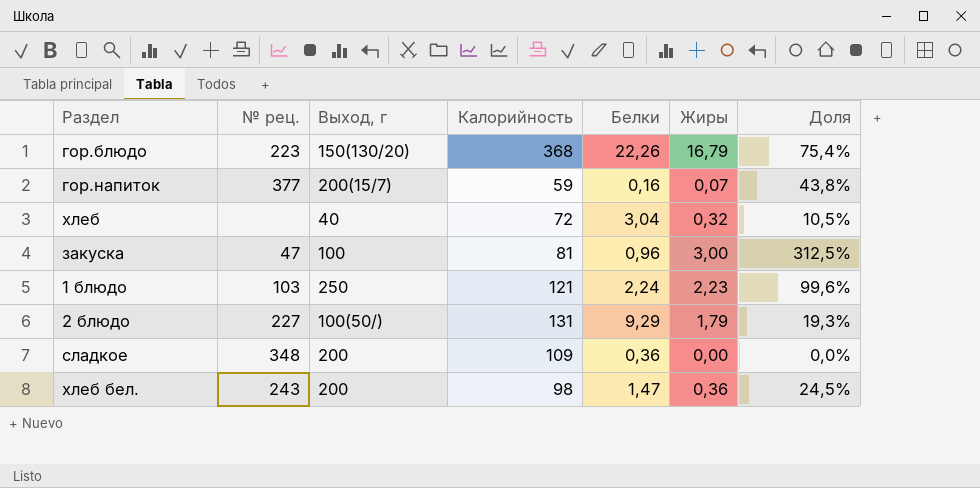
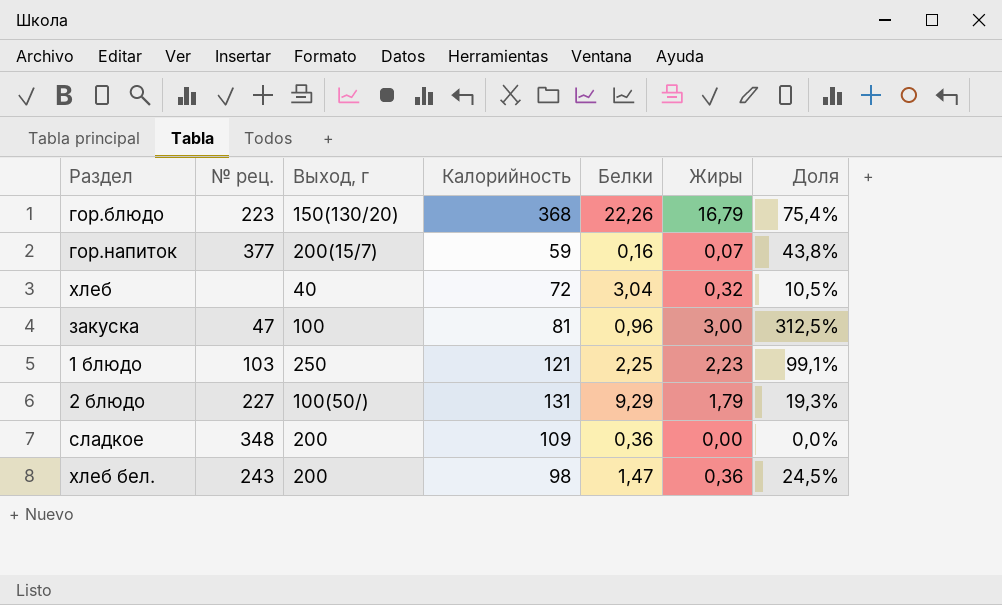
1 блюдо | Белки: 2,24 -> 2,25
1 блюдо | Доля: 99,6% -> 99,1%

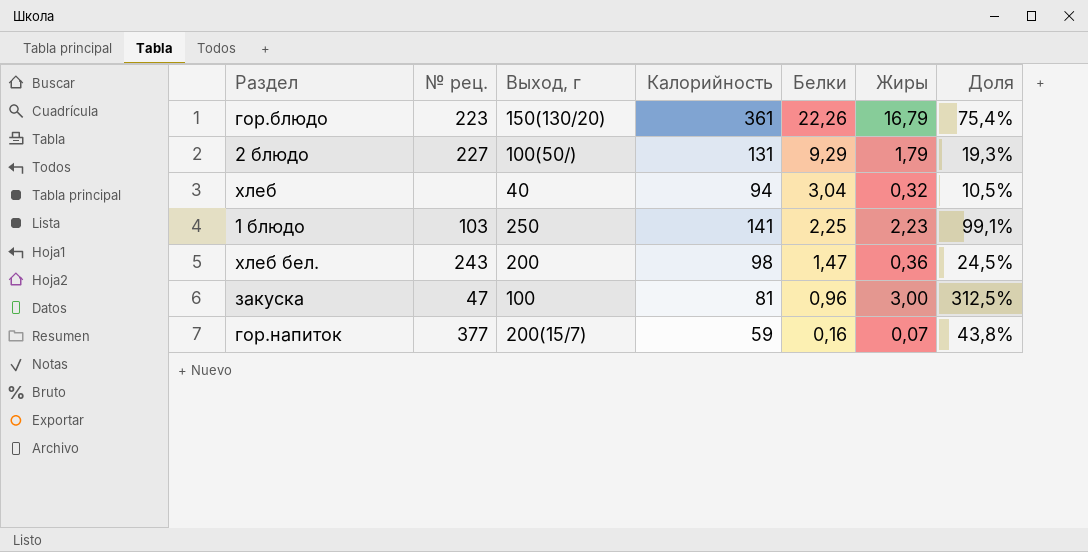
row order: none -> Белки descending
row сладкое: 348 | 200 | 109 | 0,36 | 0,00 | 0,0% -> none
гор.блюдо | Калорийность: 368 -> 361
хлеб | Калорийность: 72 -> 94
1 блюдо | Калорийность: 121 -> 141

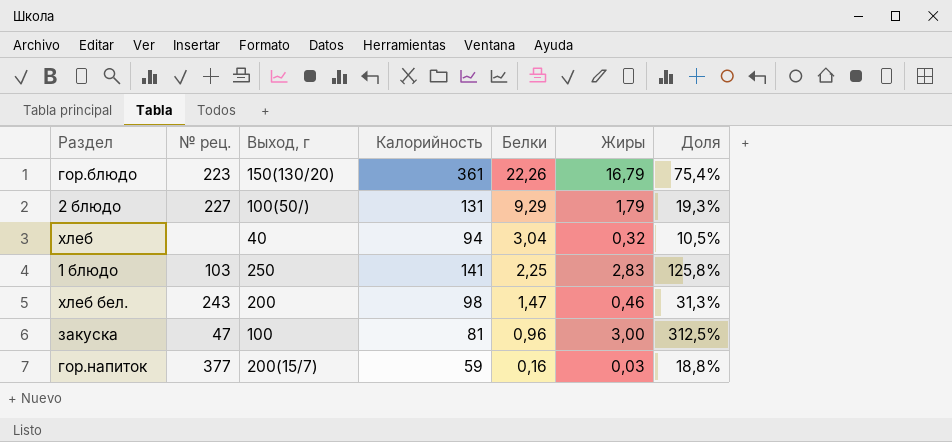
1 блюдо | Жиры: 2,23 -> 2,83
1 блюдо | Доля: 99,1% -> 125,8%
хлеб бел. | Жиры: 0,36 -> 0,46
хлеб бел. | Доля: 24,5% -> 31,3%
гор.напиток | Жиры: 0,07 -> 0,03
гор.напиток | Доля: 43,8% -> 18,8%

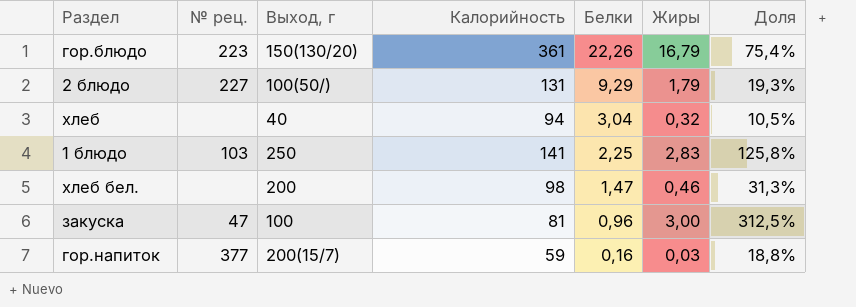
хлеб бел. | № рец.: 243 -> none

